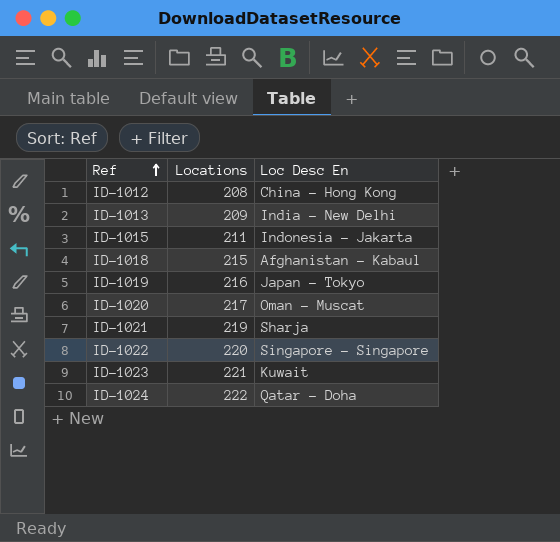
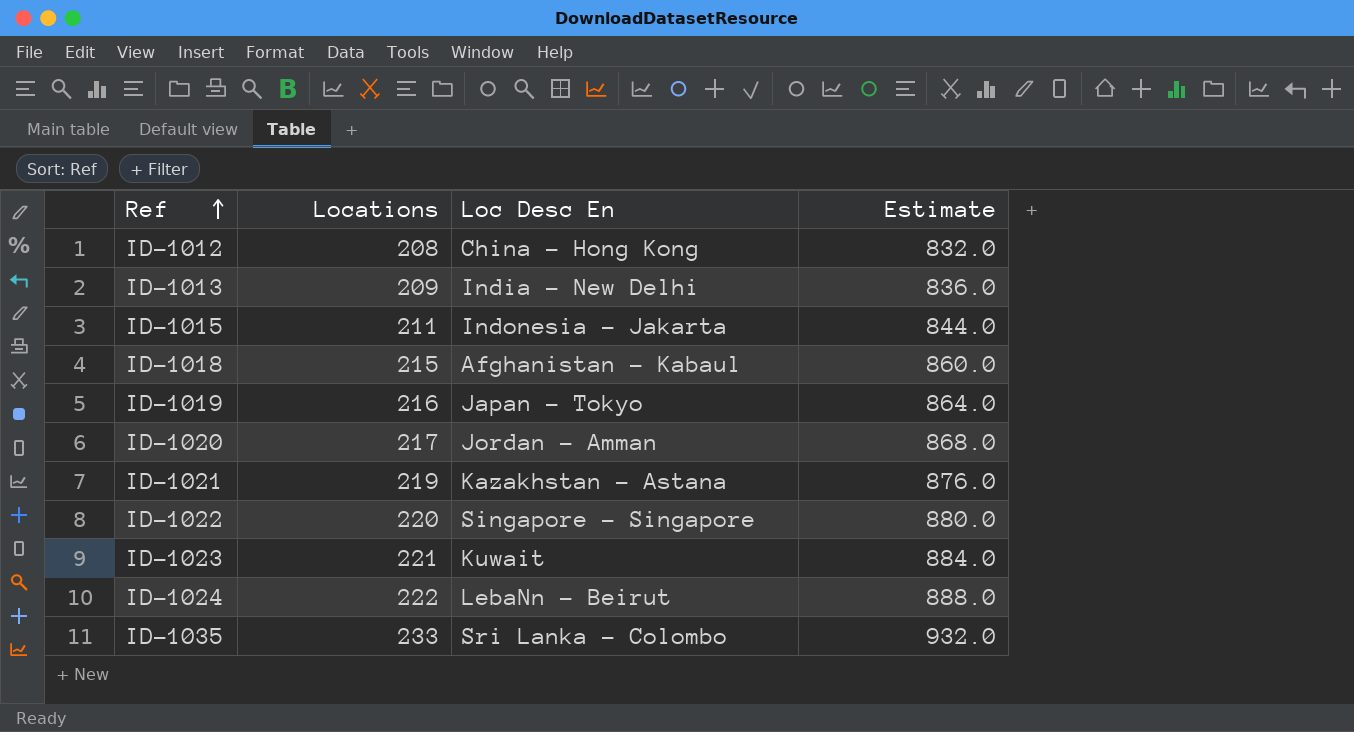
column Estimate | formula: none -> [Locations] * 4
ID-1020 | Loc Desc En: Oman - Muscat -> Jordan - Amman
ID-1021 | Loc Desc En: Sharja -> Kazakhstan - Astana
ID-1024 | Loc Desc En: Qatar - Doha -> LebaNn - Beirut
row ID-1035: none -> 233 | Sri Lanka - Colombo | 932.0

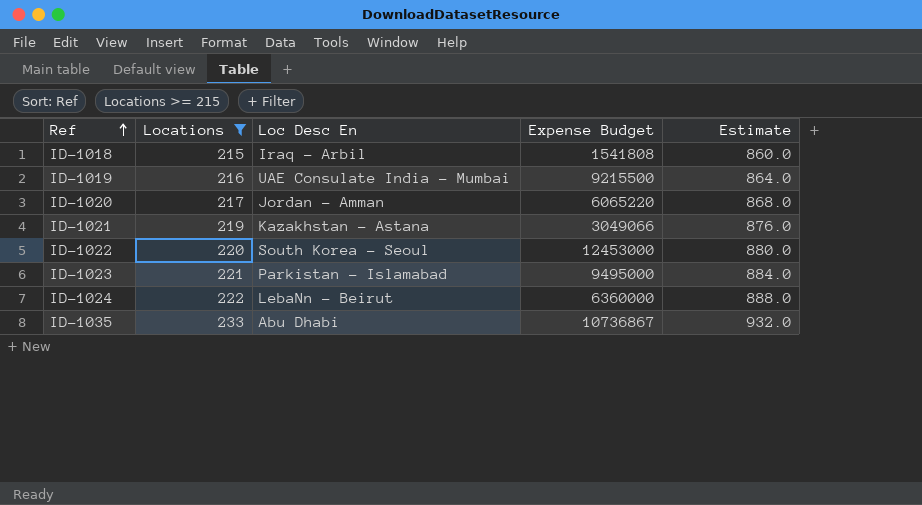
filter: none -> Locations >= 215
column Expense Budget | position: none -> 4
ID-1018 | Loc Desc En: Afghanistan - Kabaul -> Iraq - Arbil
ID-1019 | Loc Desc En: Japan - Tokyo -> UAE Consulate India - Mumbai
ID-1022 | Loc Desc En: Singapore - Singapore -> South Korea - Seoul
ID-1023 | Loc Desc En: Kuwait -> Parkistan - Islamabad
ID-1035 | Loc Desc En: Sri Lanka - Colombo -> Abu Dhabi

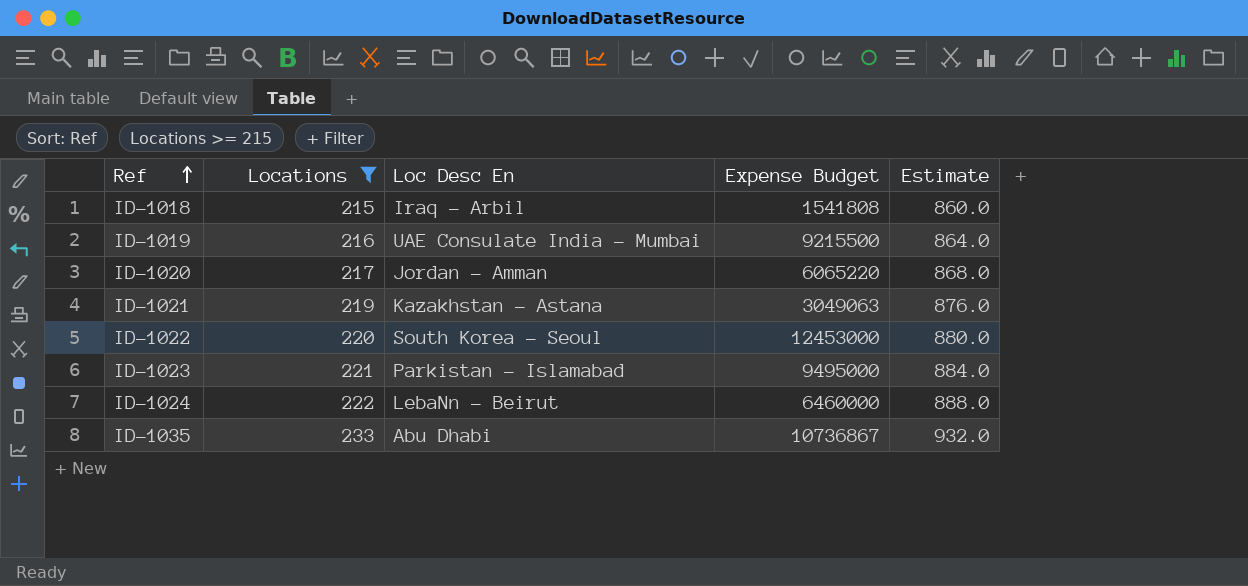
ID-1021 | Expense Budget: 3049066 -> 3049063
ID-1024 | Expense Budget: 6360000 -> 6460000

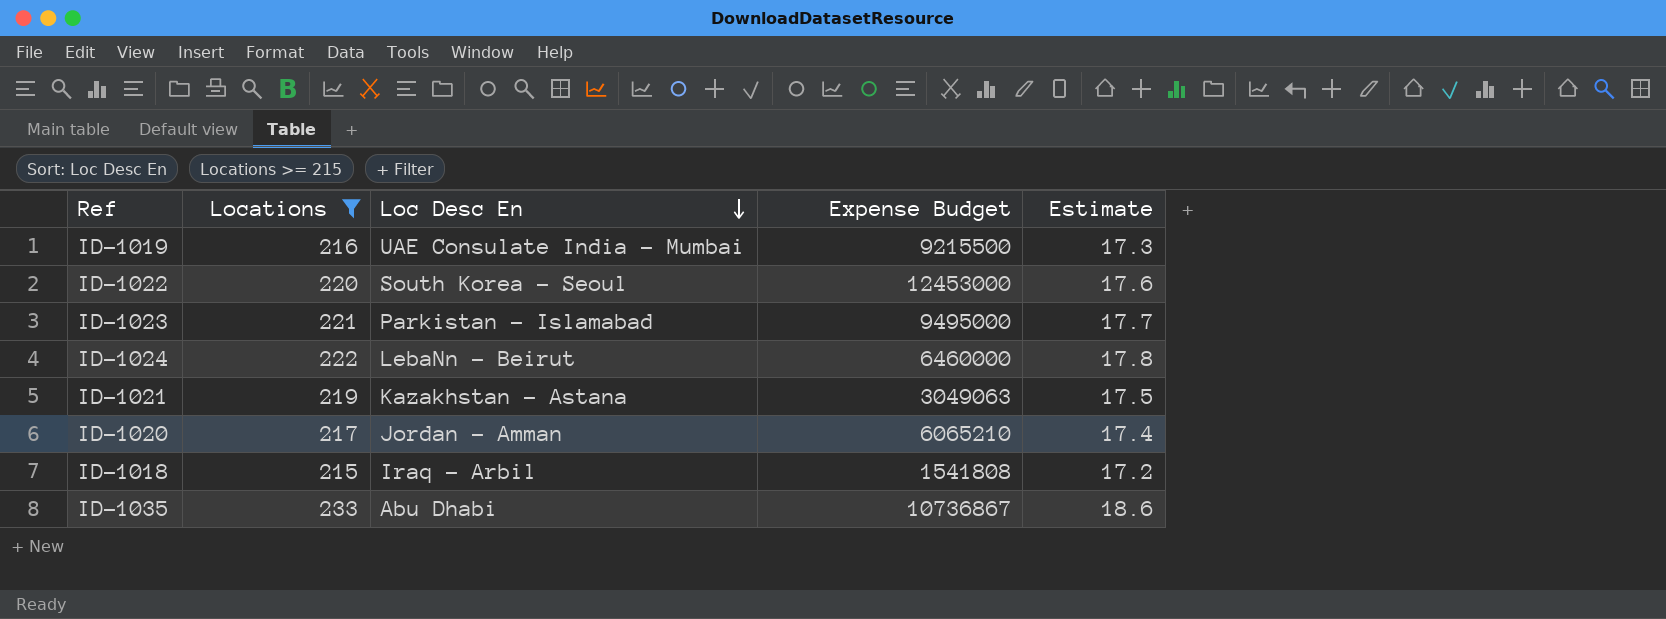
row order: Ref ascending -> Loc Desc En descending
column Estimate | formula: [Locations] * 4 -> [Locations] * 0.08
ID-1020 | Expense Budget: 6065220 -> 6065210

